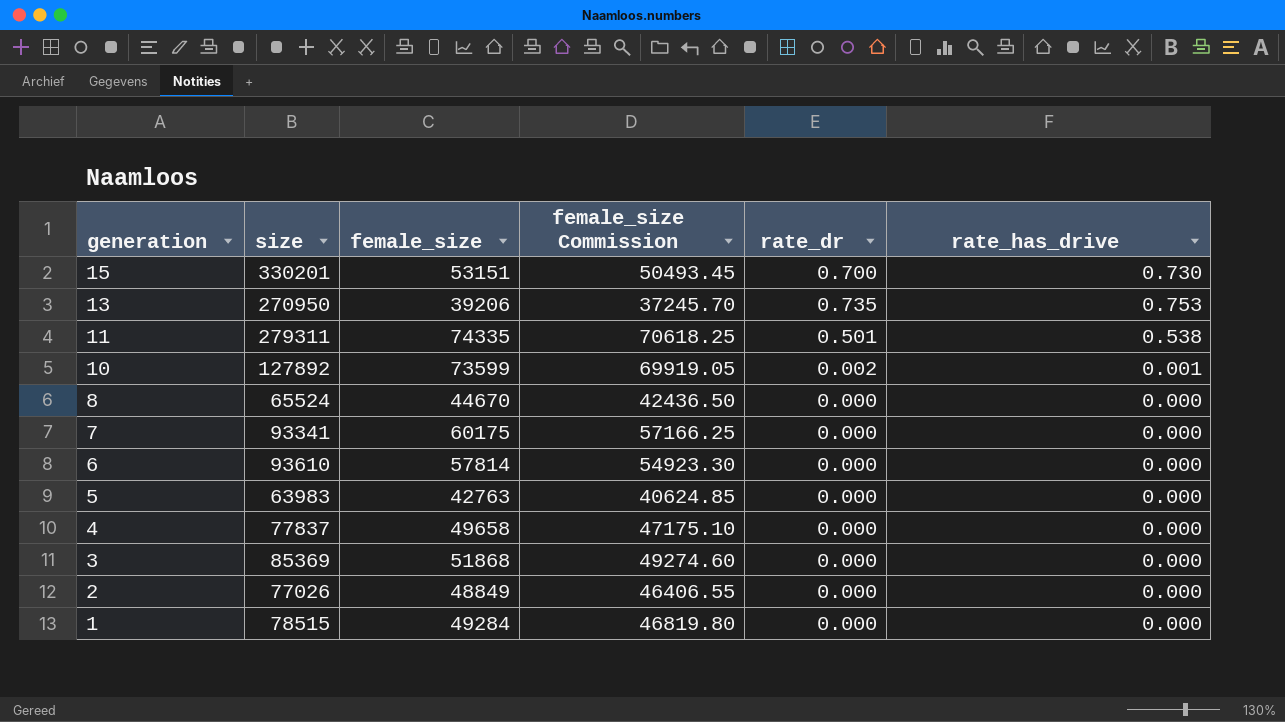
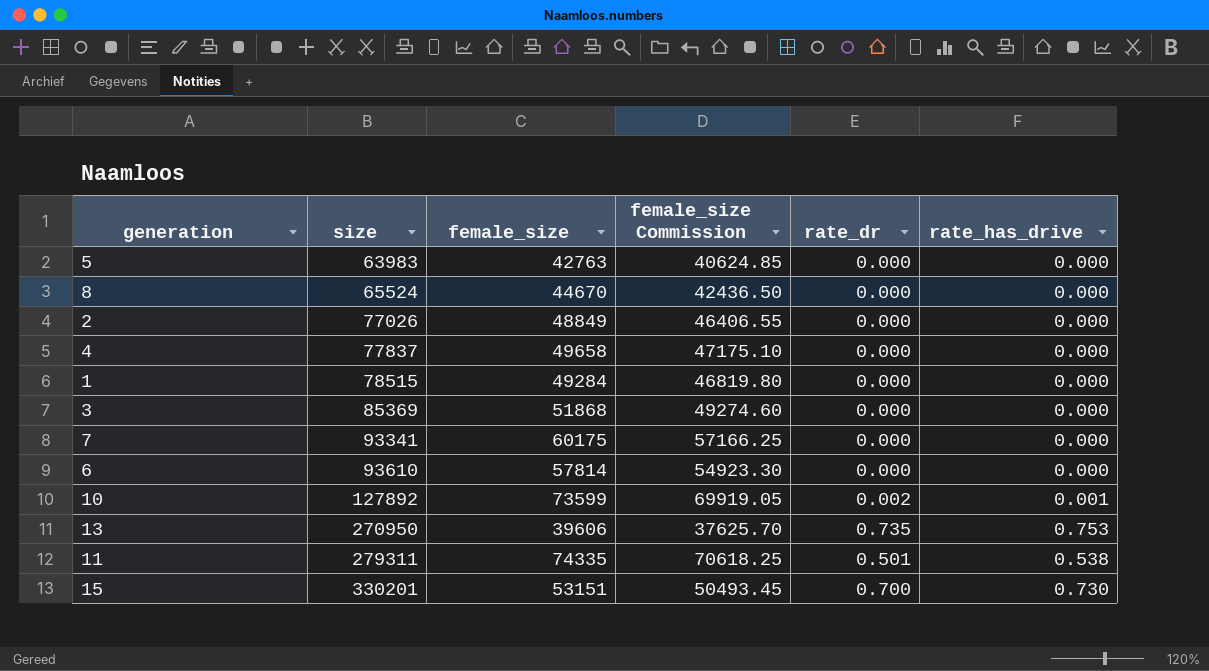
row order: generation descending -> size ascending
13 | female_size: 39206 -> 39606
13 | female_size Commission: 37245.70 -> 37625.70

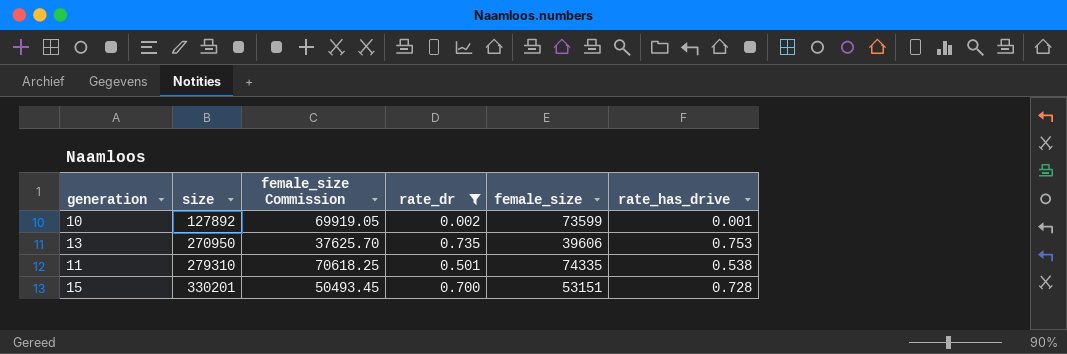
filter: none -> rate_dr != 0.000
column female_size | position: 3 -> 5
11 | size: 279311 -> 279310
15 | rate_has_drive: 0.730 -> 0.728

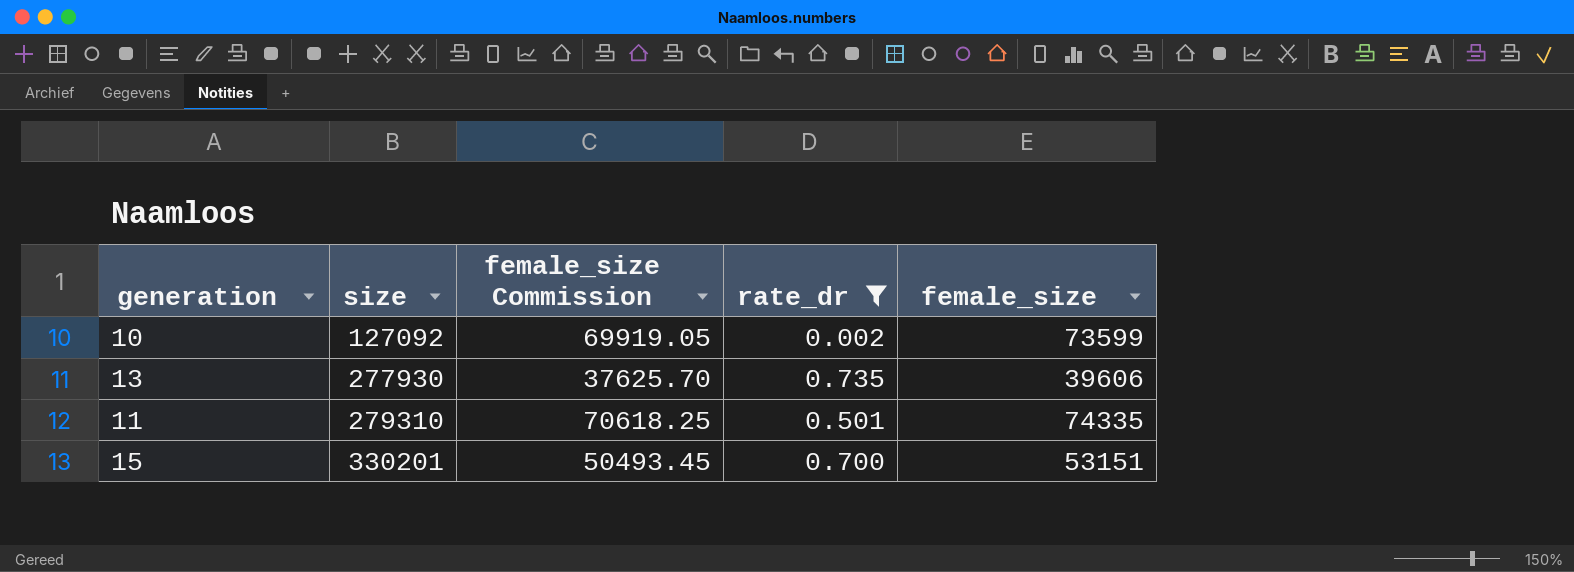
column rate_has_drive | position: 6 -> none
10 | size: 127892 -> 127092
13 | size: 270950 -> 277930

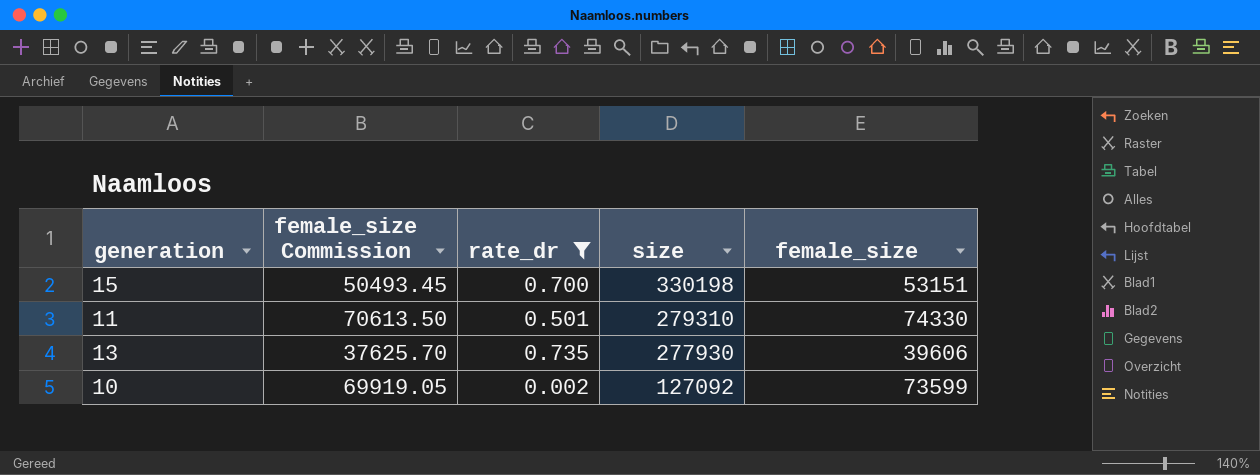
row order: size ascending -> size descending
column size | position: 2 -> 4
15 | size: 330201 -> 330198
11 | female_size Commission: 70618.25 -> 70613.50
11 | female_size: 74335 -> 74330

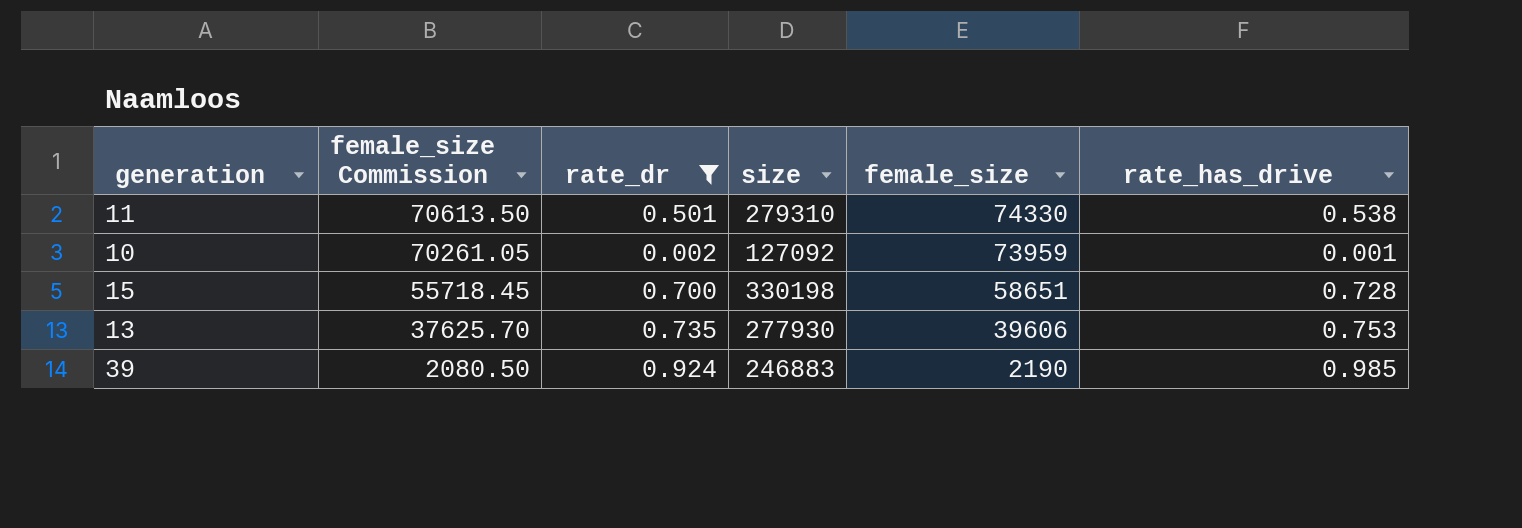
row order: size descending -> female_size Commission descending
column rate_has_drive | position: none -> 6
10 | female_size Commission: 69919.05 -> 70261.05
10 | female_size: 73599 -> 73959
15 | female_size Commission: 50493.45 -> 55718.45
15 | female_size: 53151 -> 58651
row 39: none -> 2080.50 | 0.924 | 246883 | 2190 | 0.985

